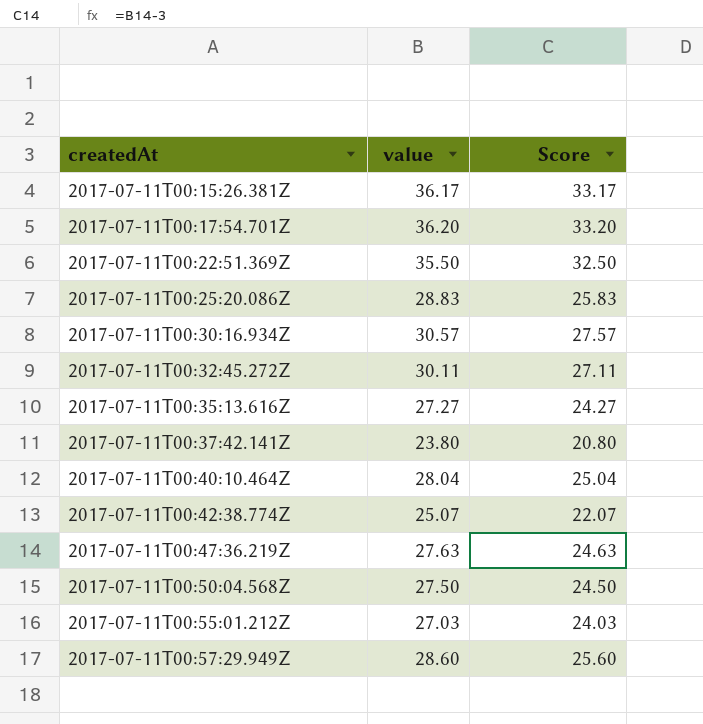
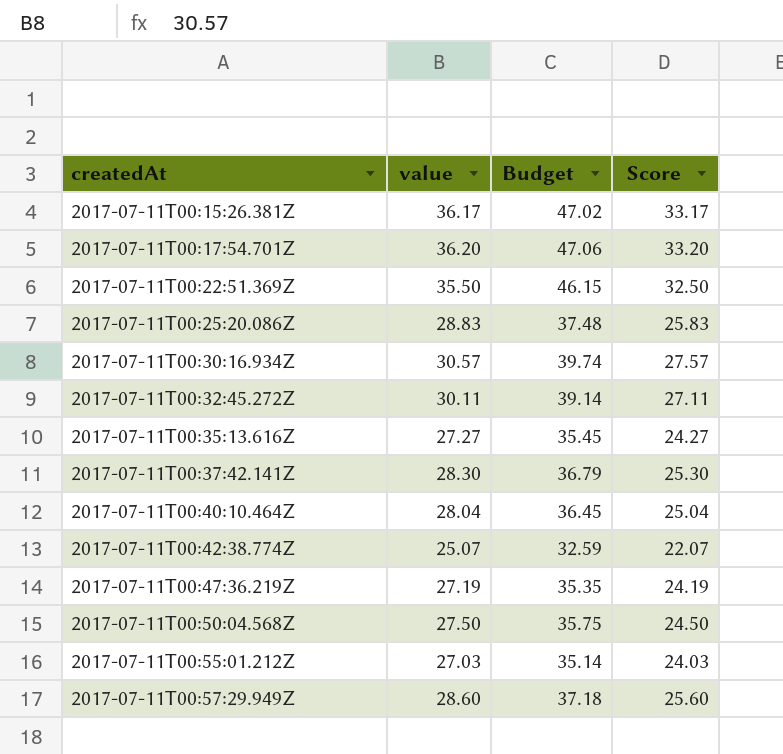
column Budget | formula: none -> [value] * 1.3
2017-07-11T00:37:42.141Z | value: 23.80 -> 28.30
2017-07-11T00:37:42.141Z | Score: 20.80 -> 25.30
2017-07-11T00:47:36.219Z | value: 27.63 -> 27.19
2017-07-11T00:47:36.219Z | Score: 24.63 -> 24.19

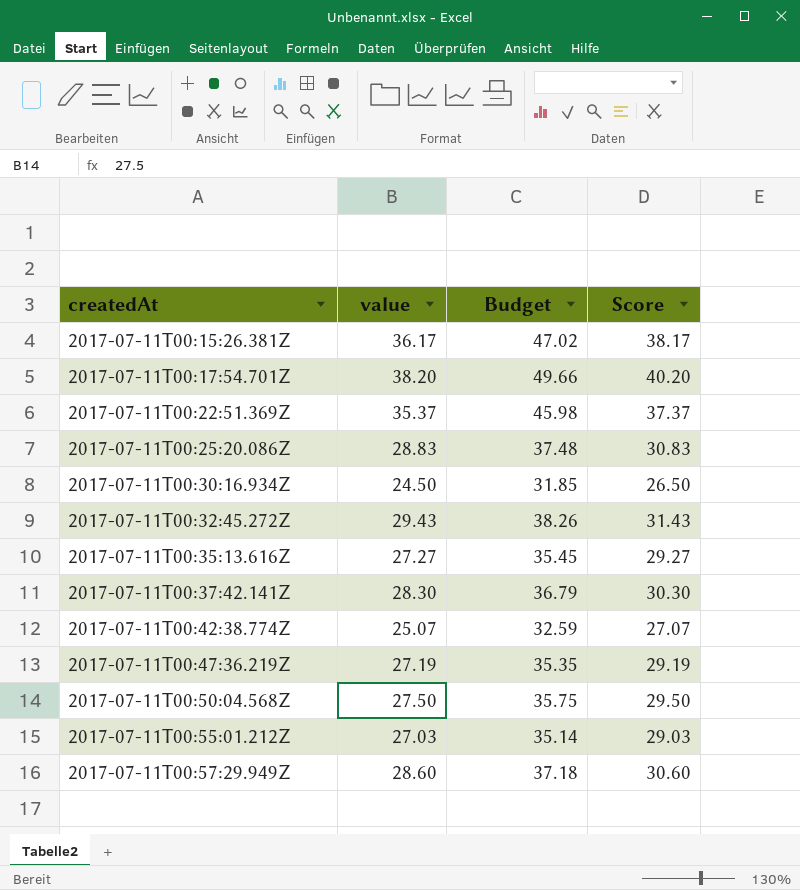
column Score | formula: [value] - 3 -> [value] + 2
row 2017-07-11T00:40:10.464Z: 28.04 | 36.45 | 25.04 -> none
2017-07-11T00:17:54.701Z | value: 36.20 -> 38.20
2017-07-11T00:17:54.701Z | Budget: 47.06 -> 49.66
2017-07-11T00:22:51.369Z | value: 35.50 -> 35.37
2017-07-11T00:22:51.369Z | Budget: 46.15 -> 45.98
2017-07-11T00:30:16.934Z | value: 30.57 -> 24.50
2017-07-11T00:30:16.934Z | Budget: 39.74 -> 31.85
2017-07-11T00:32:45.272Z | value: 30.11 -> 29.43
2017-07-11T00:32:45.272Z | Budget: 39.14 -> 38.26

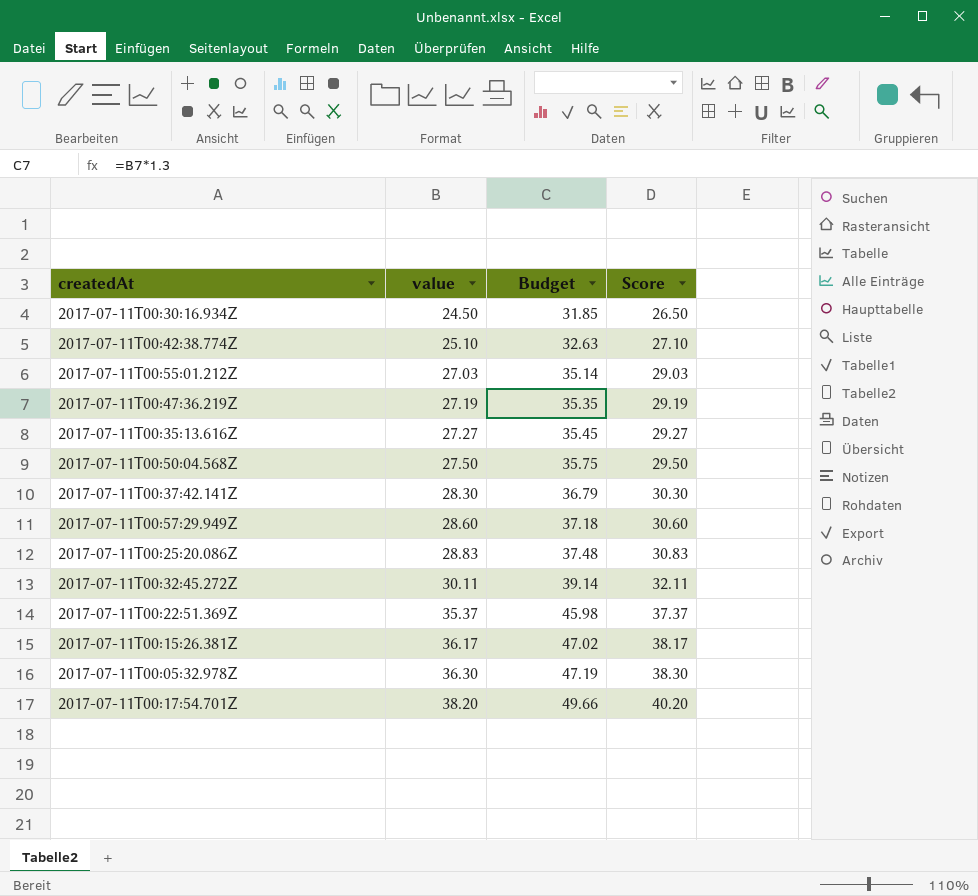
row order: createdAt ascending -> value ascending
2017-07-11T00:42:38.774Z | value: 25.07 -> 25.10
2017-07-11T00:42:38.774Z | Budget: 32.59 -> 32.63
2017-07-11T00:42:38.774Z | Score: 27.07 -> 27.10
2017-07-11T00:32:45.272Z | value: 29.43 -> 30.11
2017-07-11T00:32:45.272Z | Budget: 38.26 -> 39.14
2017-07-11T00:32:45.272Z | Score: 31.43 -> 32.11
row 2017-07-11T00:05:32.978Z: none -> 36.30 | 47.19 | 38.30

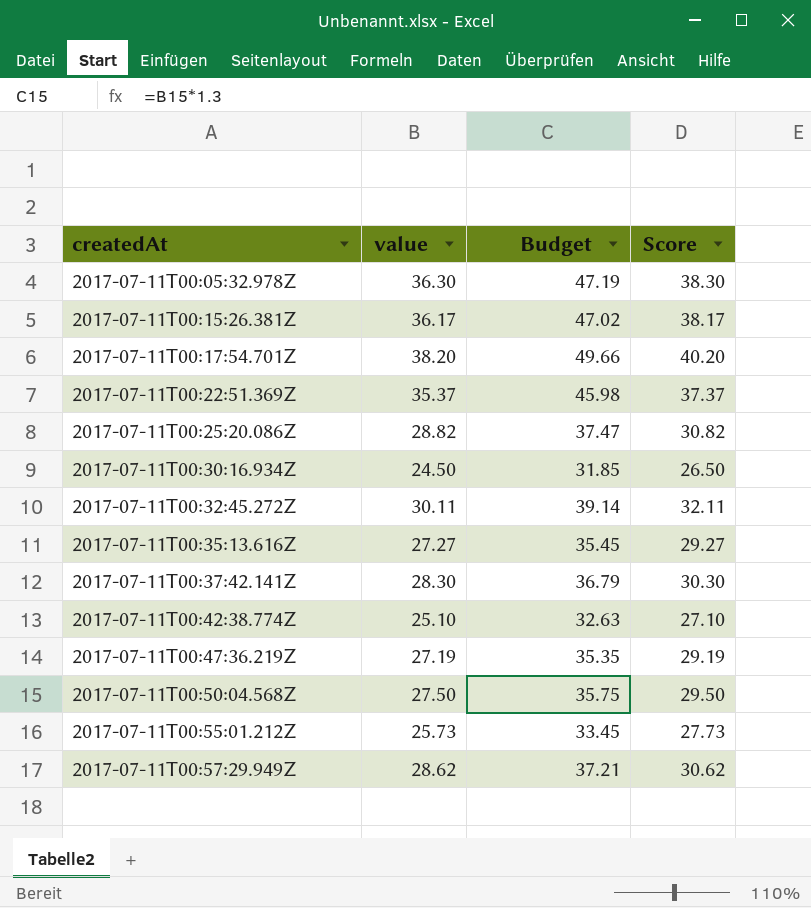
row order: value ascending -> createdAt ascending
2017-07-11T00:25:20.086Z | value: 28.83 -> 28.82
2017-07-11T00:25:20.086Z | Budget: 37.48 -> 37.47
2017-07-11T00:25:20.086Z | Score: 30.83 -> 30.82
2017-07-11T00:55:01.212Z | value: 27.03 -> 25.73
2017-07-11T00:55:01.212Z | Budget: 35.14 -> 33.45
2017-07-11T00:55:01.212Z | Score: 29.03 -> 27.73
2017-07-11T00:57:29.949Z | value: 28.60 -> 28.62
2017-07-11T00:57:29.949Z | Budget: 37.18 -> 37.21
2017-07-11T00:57:29.949Z | Score: 30.60 -> 30.62

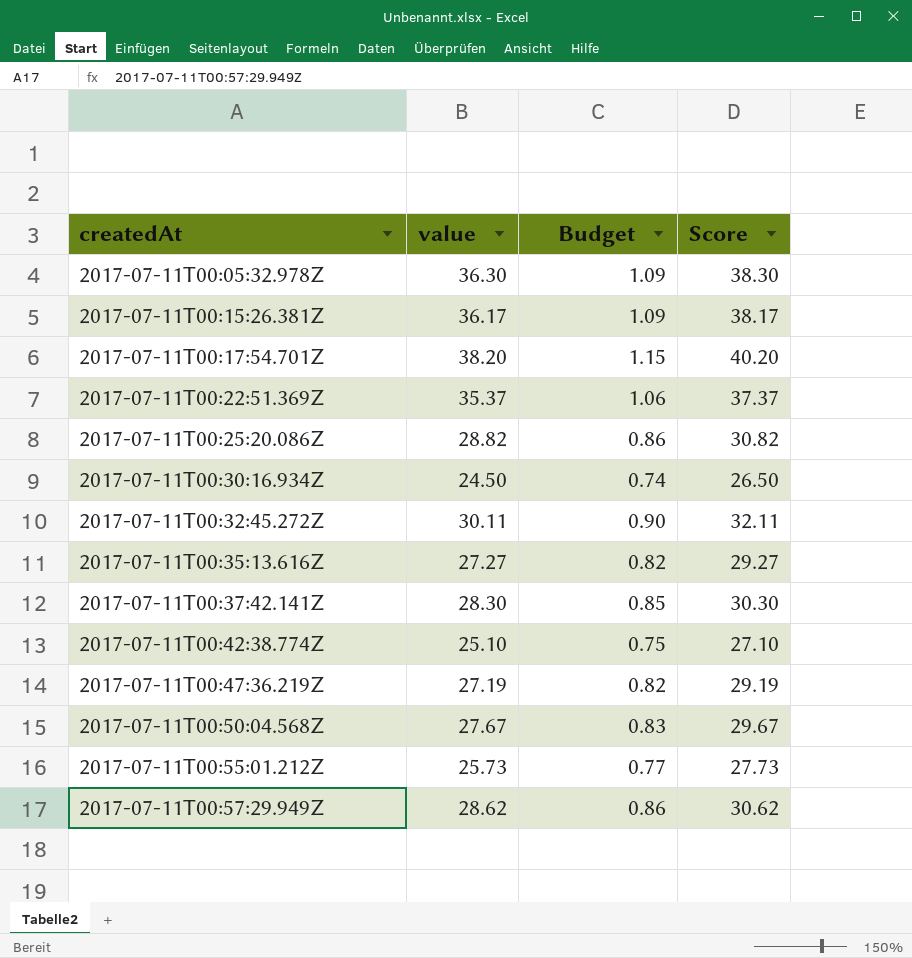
column Budget | formula: [value] * 1.3 -> [value] * 0.03
2017-07-11T00:50:04.568Z | value: 27.50 -> 27.67
2017-07-11T00:50:04.568Z | Score: 29.50 -> 29.67

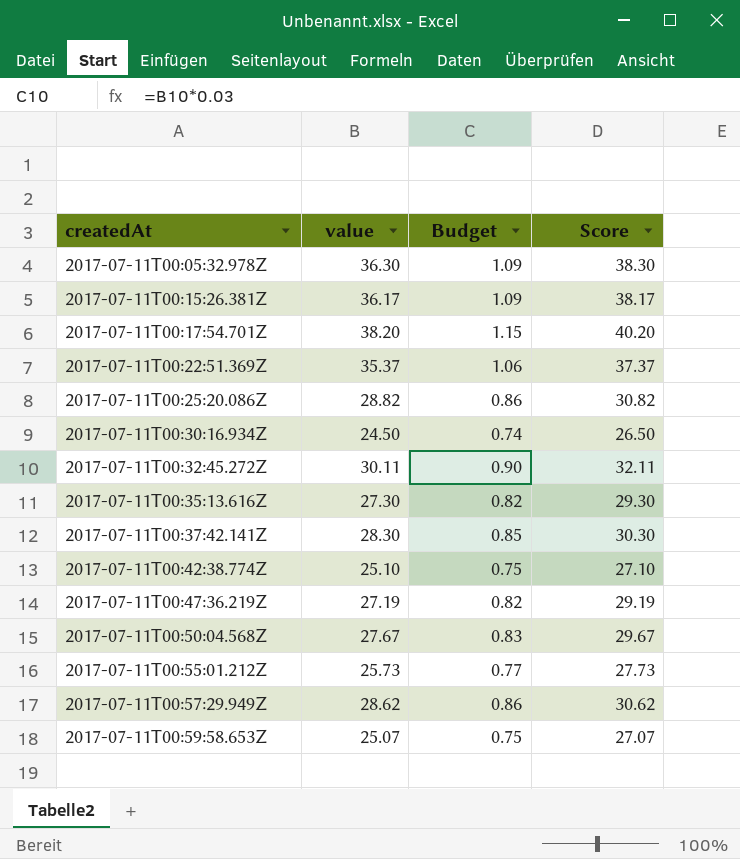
2017-07-11T00:35:13.616Z | value: 27.27 -> 27.30
2017-07-11T00:35:13.616Z | Score: 29.27 -> 29.30
row 2017-07-11T00:59:58.653Z: none -> 25.07 | 0.75 | 27.07

